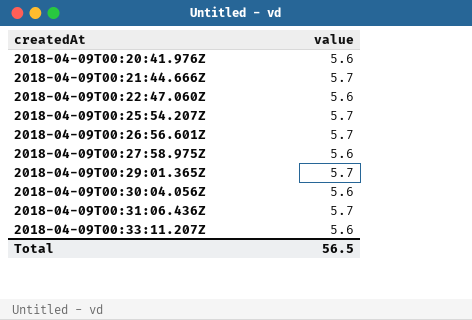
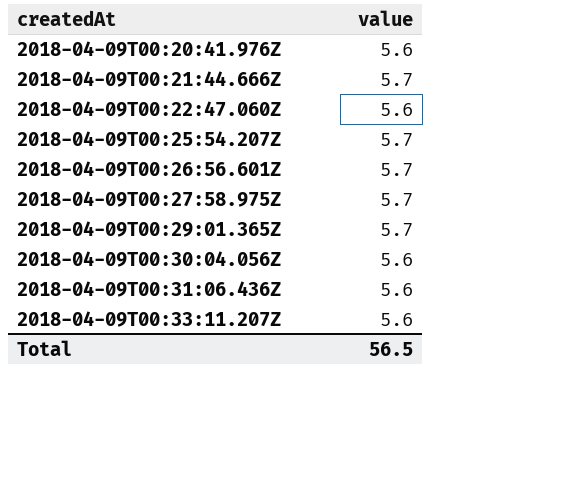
2018-04-09T00:27:58.975Z | value: 5.6 -> 5.7
2018-04-09T00:31:06.436Z | value: 5.7 -> 5.6

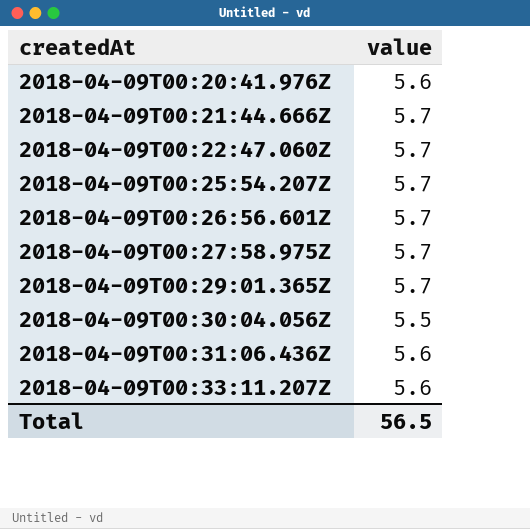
2018-04-09T00:22:47.060Z | value: 5.6 -> 5.7
2018-04-09T00:30:04.056Z | value: 5.6 -> 5.5

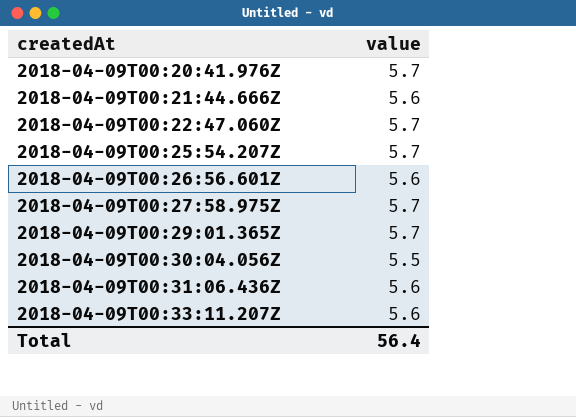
2018-04-09T00:20:41.976Z | value: 5.6 -> 5.7
2018-04-09T00:21:44.666Z | value: 5.7 -> 5.6
2018-04-09T00:26:56.601Z | value: 5.7 -> 5.6
Total | value: 56.5 -> 56.4

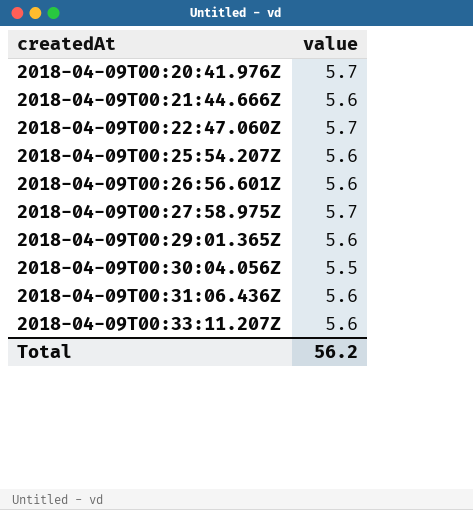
2018-04-09T00:25:54.207Z | value: 5.7 -> 5.6
2018-04-09T00:29:01.365Z | value: 5.7 -> 5.6
Total | value: 56.4 -> 56.2

